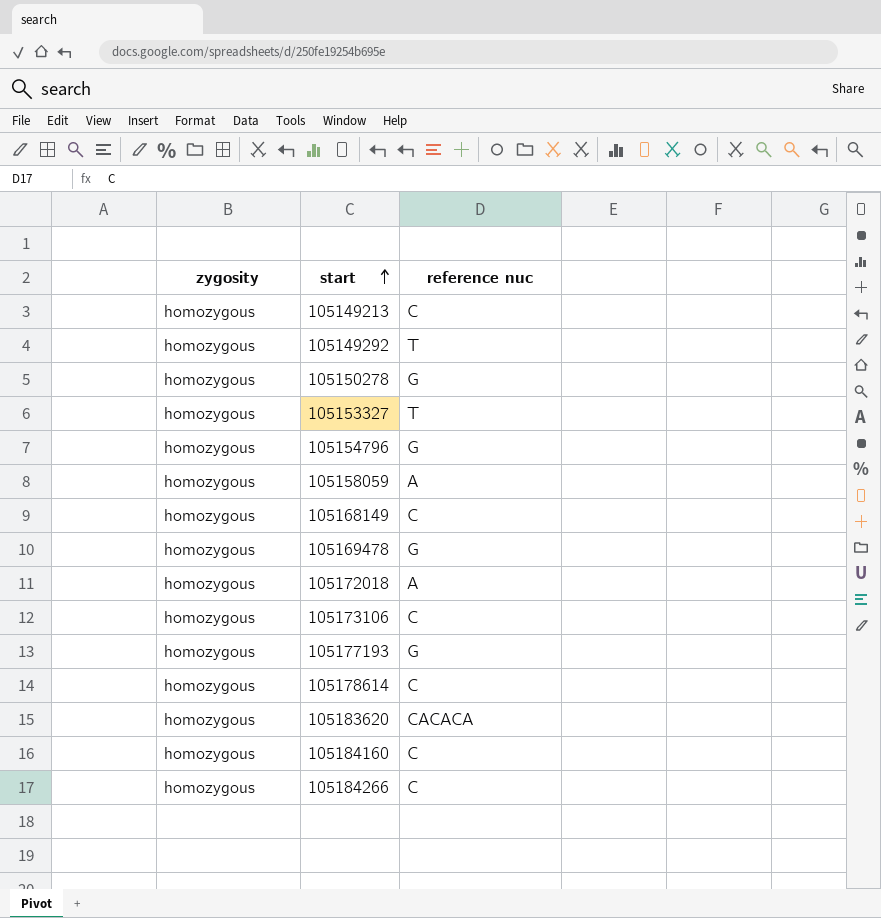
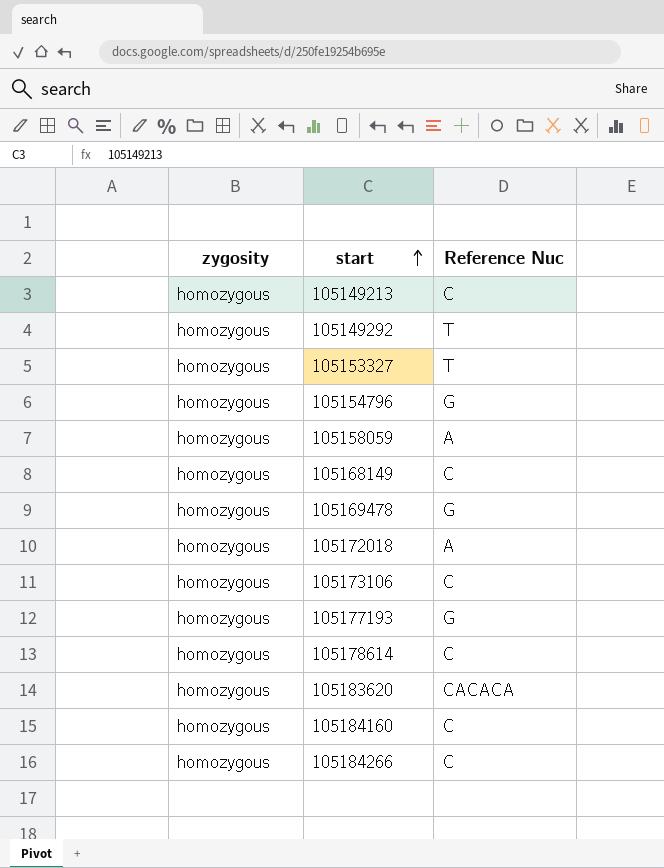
column name: reference nuc -> Reference Nuc
row 105150278: homozygous | G -> none

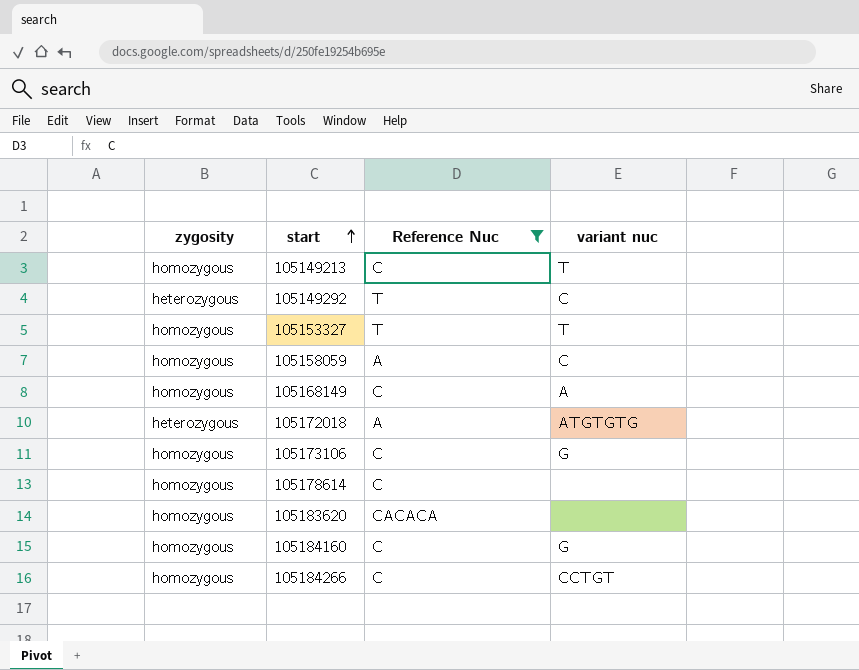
filter: none -> Reference Nuc != G
column variant nuc | position: none -> 4
105149292 | zygosity: homozygous -> heterozygous
105172018 | zygosity: homozygous -> heterozygous

